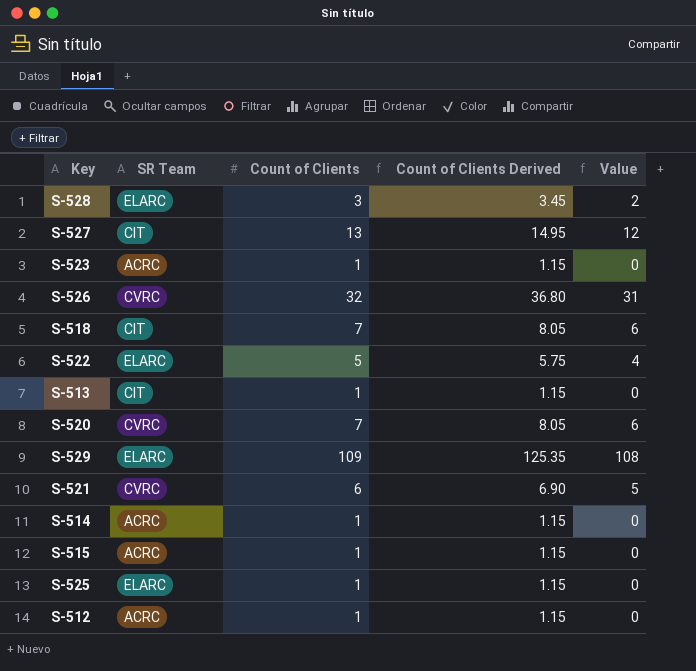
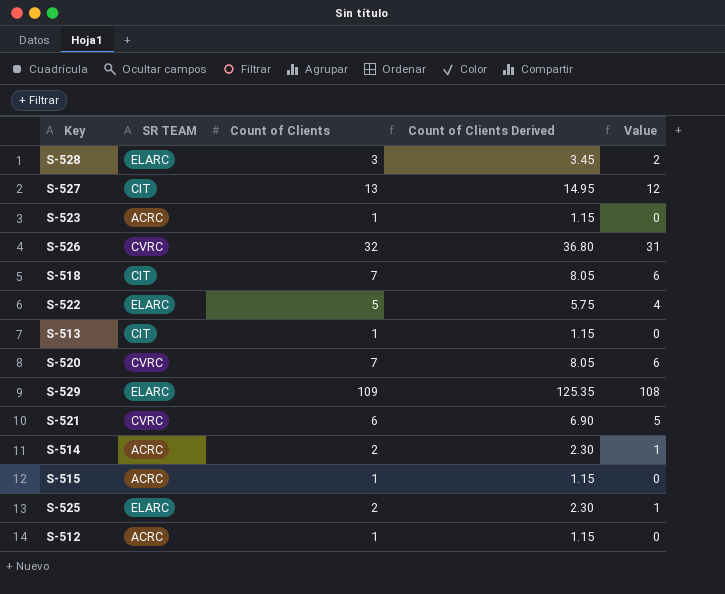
column name: SR Team -> SR TEAM
S-514 | Count of Clients: 1 -> 2
S-514 | Count of Clients Derived: 1.15 -> 2.30
S-514 | Value: 0 -> 1
S-525 | Count of Clients: 1 -> 2
S-525 | Count of Clients Derived: 1.15 -> 2.30
S-525 | Value: 0 -> 1

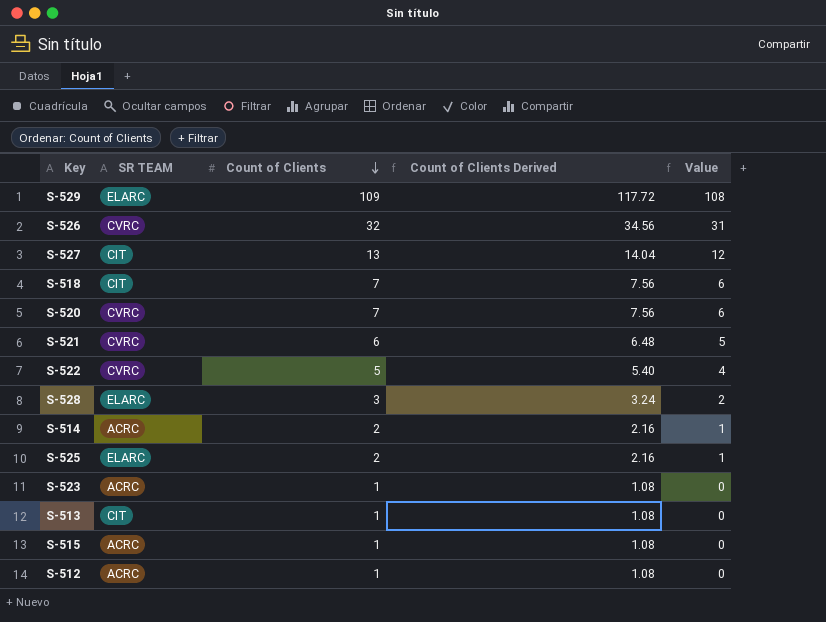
row order: none -> Count of Clients descending
column Count of Clients Derived | formula: [Count of Clients] * 1.15 -> [Count of Clients] * 1.08
S-522 | SR TEAM: ELARC -> CVRC

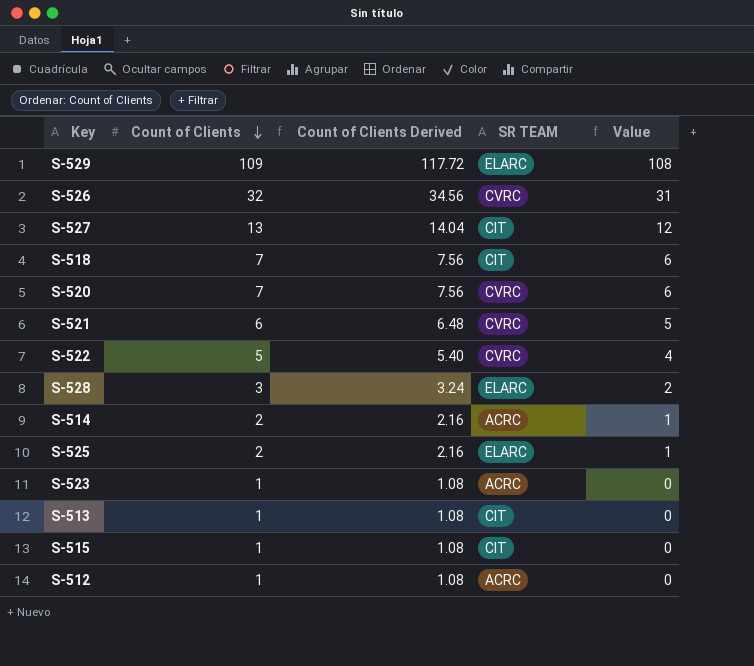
column SR TEAM | position: 2 -> 4
S-515 | SR TEAM: ACRC -> CIT

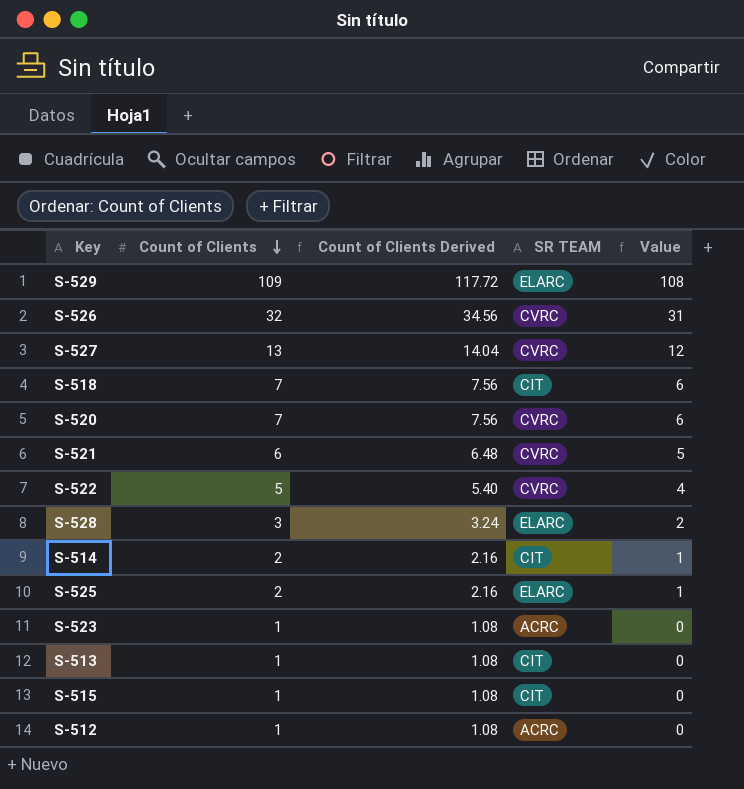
S-527 | SR TEAM: CIT -> CVRC
S-514 | SR TEAM: ACRC -> CIT

